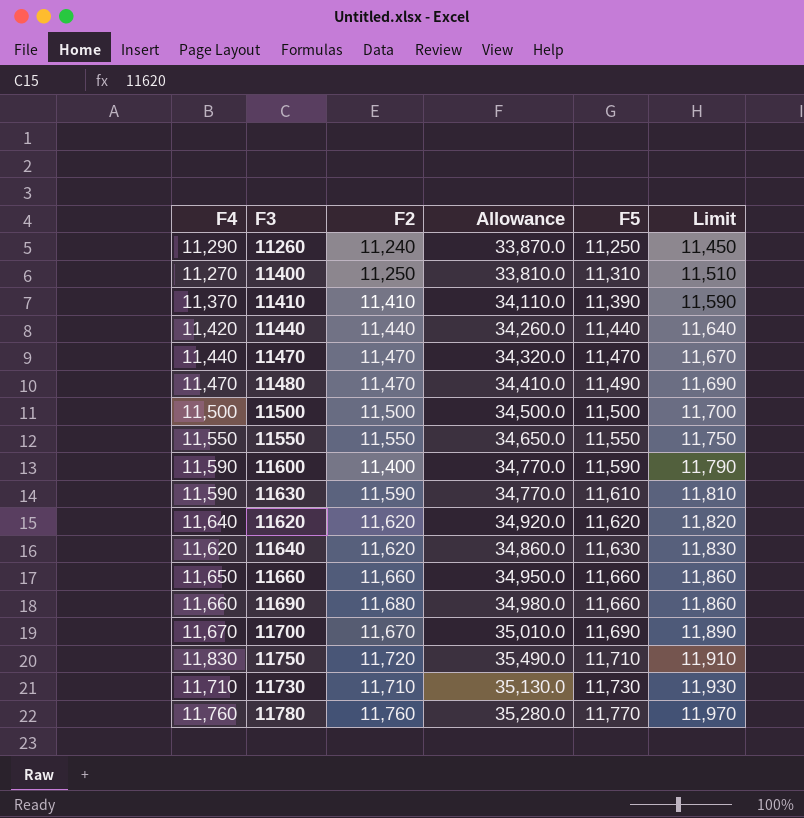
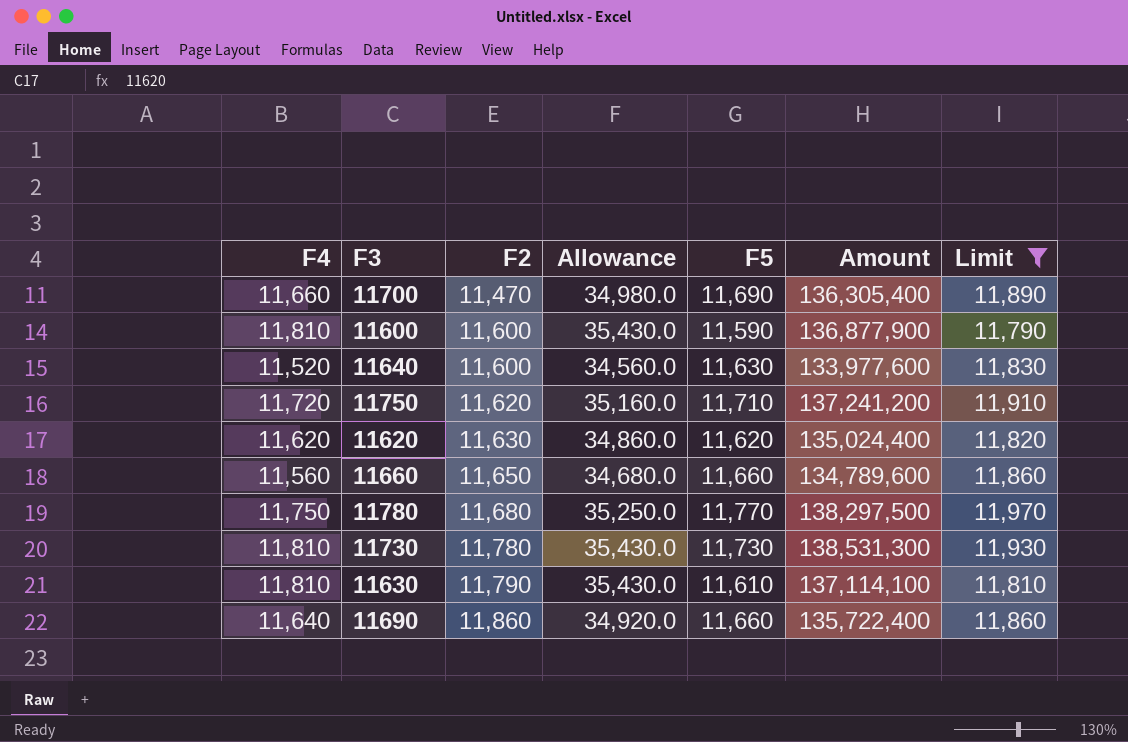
filter: none -> Limit >= 11,790
row order: F5 ascending -> F2 ascending
column Amount | formula: none -> [F4] * [F5]
11700 | F4: 11,670 -> 11,660
11700 | F2: 11,670 -> 11,470
11700 | Allowance: 35,010.0 -> 34,980.0
11600 | F4: 11,590 -> 11,810
11600 | F2: 11,400 -> 11,600
11600 | Allowance: 34,770.0 -> 35,430.0
11640 | F4: 11,620 -> 11,520
11640 | F2: 11,620 -> 11,600
11640 | Allowance: 34,860.0 -> 34,560.0
11750 | F4: 11,830 -> 11,720
11750 | F2: 11,720 -> 11,620
11750 | Allowance: 35,490.0 -> 35,160.0
11620 | F4: 11,640 -> 11,620
11620 | F2: 11,620 -> 11,630
11620 | Allowance: 34,920.0 -> 34,860.0
11660 | F4: 11,650 -> 11,560
11660 | F2: 11,660 -> 11,650
11660 | Allowance: 34,950.0 -> 34,680.0
11780 | F4: 11,760 -> 11,750
11780 | F2: 11,760 -> 11,680
11780 | Allowance: 35,280.0 -> 35,250.0
11730 | F4: 11,710 -> 11,810
11730 | F2: 11,710 -> 11,780
11730 | Allowance: 35,130.0 -> 35,430.0
11630 | F4: 11,590 -> 11,810
11630 | F2: 11,590 -> 11,790
11630 | Allowance: 34,770.0 -> 35,430.0
11690 | F4: 11,660 -> 11,640
11690 | F2: 11,680 -> 11,860
11690 | Allowance: 34,980.0 -> 34,920.0

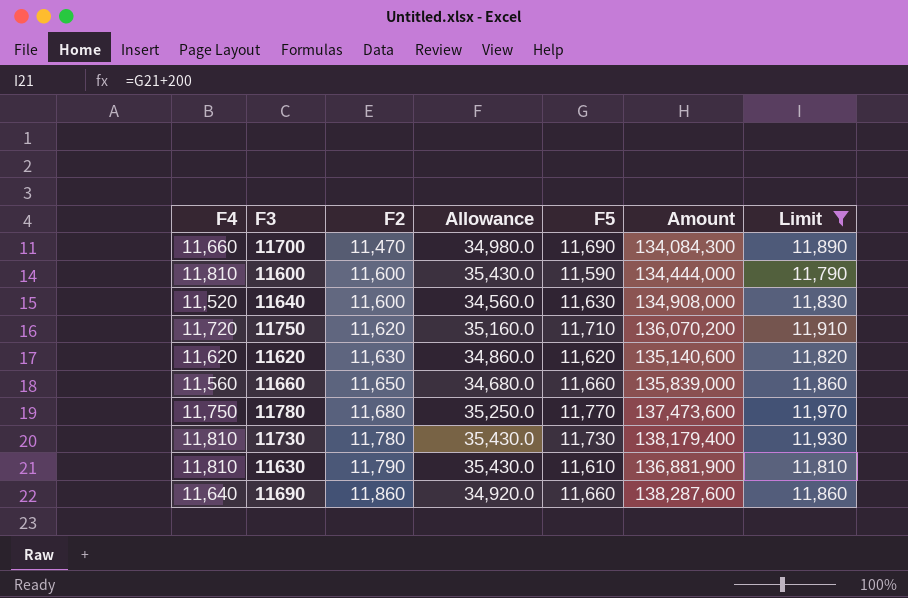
column Amount | formula: [F4] * [F5] -> [F2] * [F5]

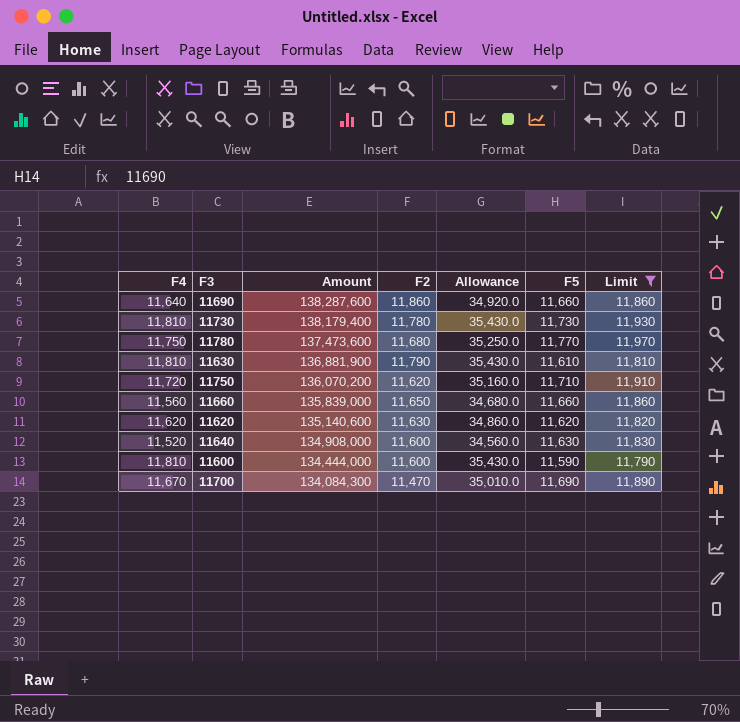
row order: F2 ascending -> Amount descending
column Amount | position: 6 -> 3
11700 | F4: 11,660 -> 11,670
11700 | Allowance: 34,980.0 -> 35,010.0

